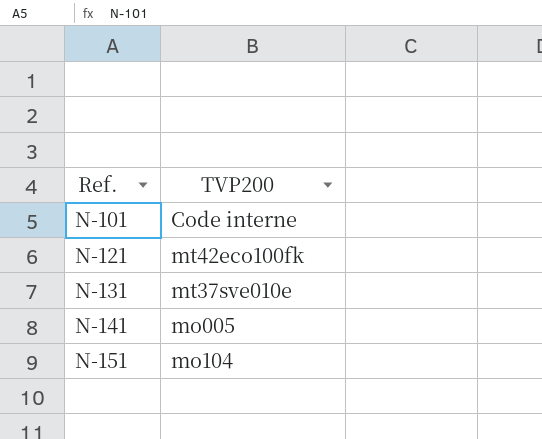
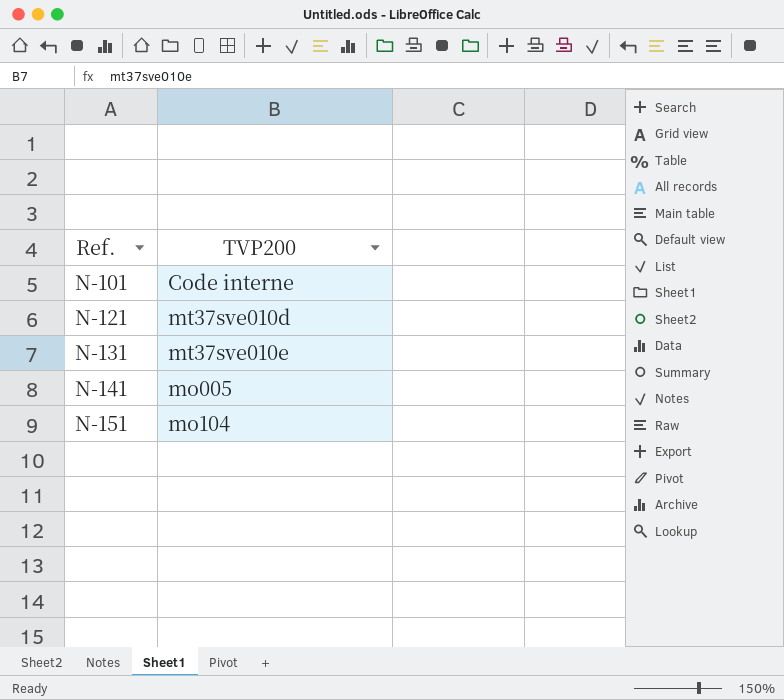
N-121 | TVP200: mt42eco100fk -> mt37sve010d

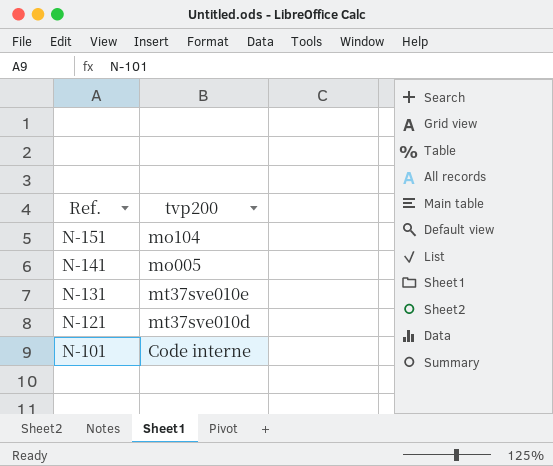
row order: Ref. ascending -> Ref. descending
column name: TVP200 -> tvp200

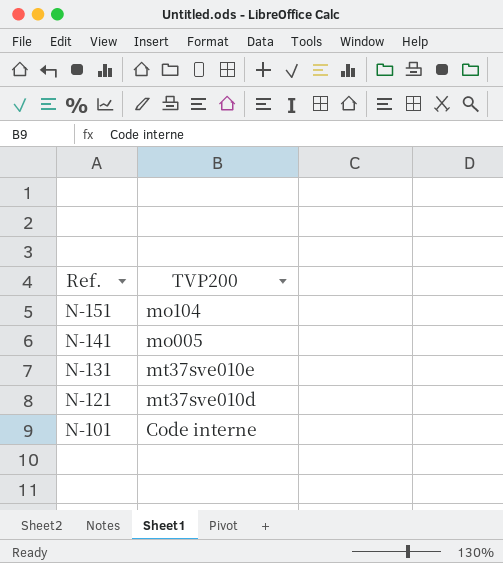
column name: tvp200 -> TVP200

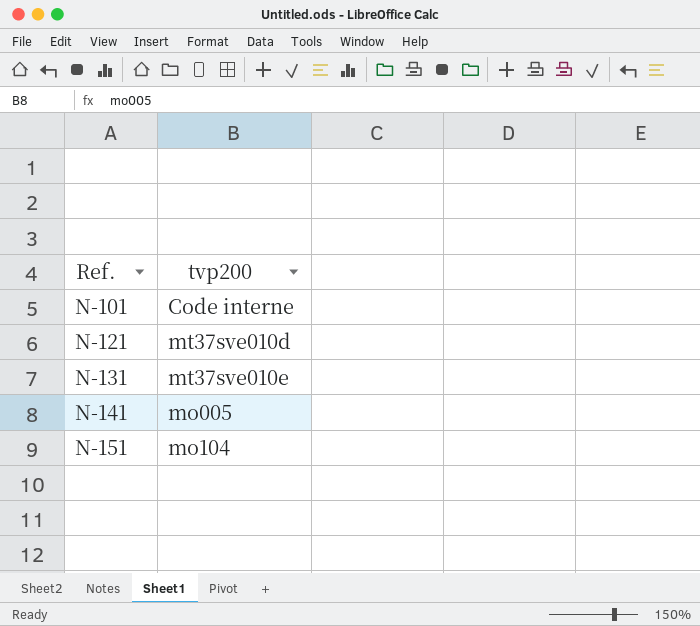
row order: Ref. descending -> Ref. ascending
column name: TVP200 -> tvp200

